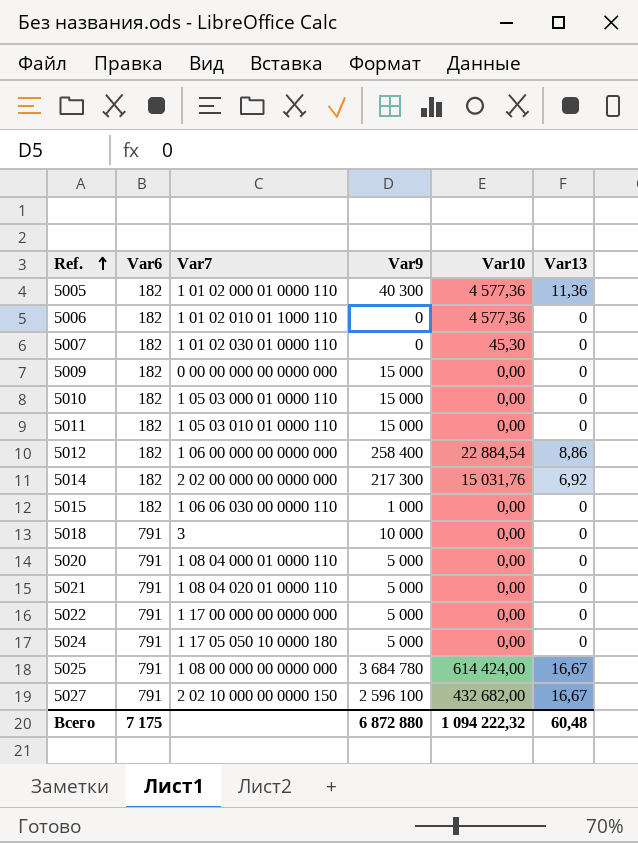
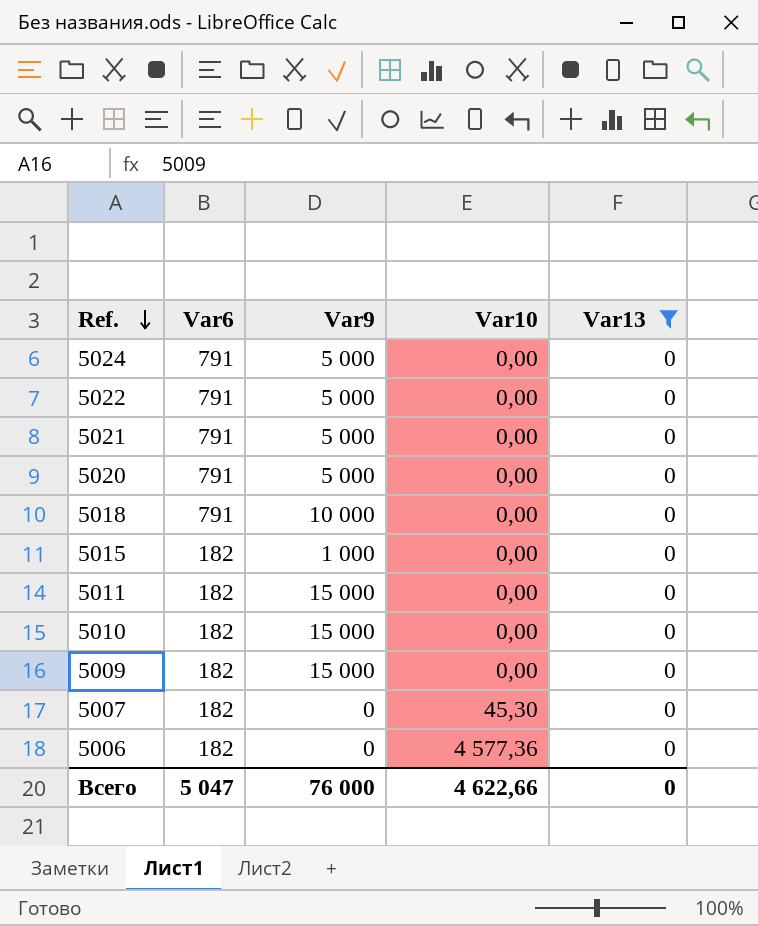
filter: none -> Var13 = 0
row order: Ref. ascending -> Ref. descending
column Var7 | position: 3 -> none
Всего | Var6: 7 175 -> 5 047
Всего | Var9: 6 872 880 -> 76 000
Всего | Var10: 1 094 222,32 -> 4 622,66
Всего | Var13: 60,48 -> 0

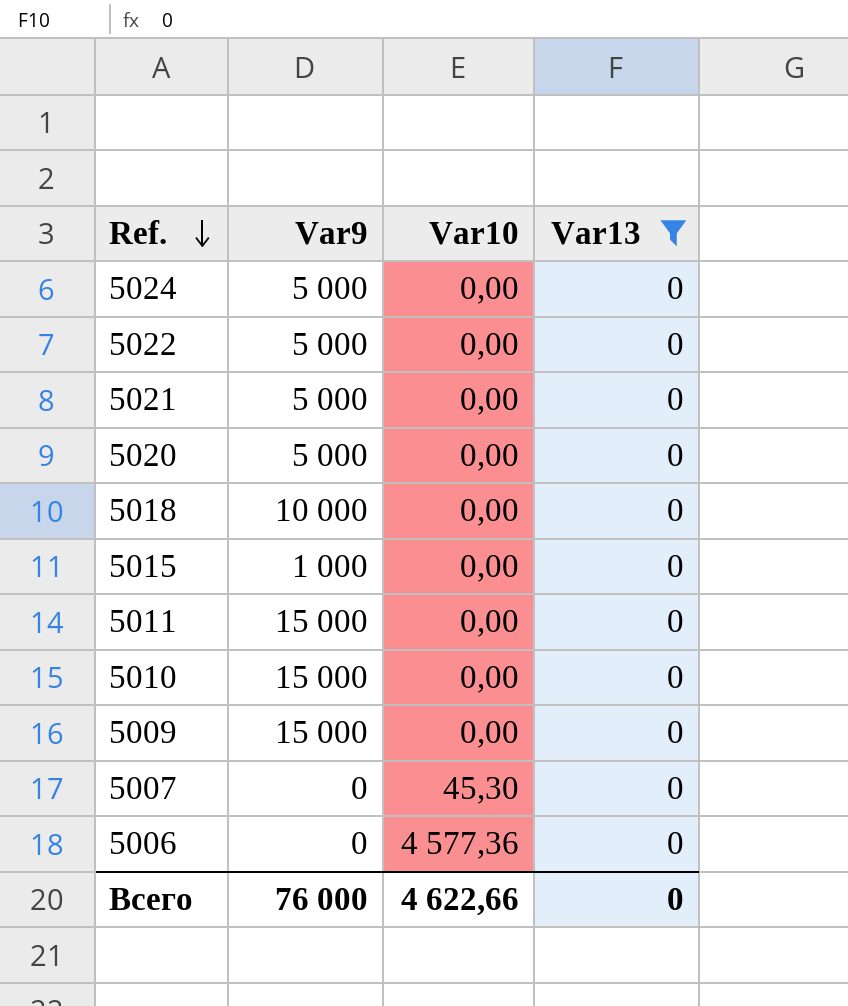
column Var6 | position: 2 -> none

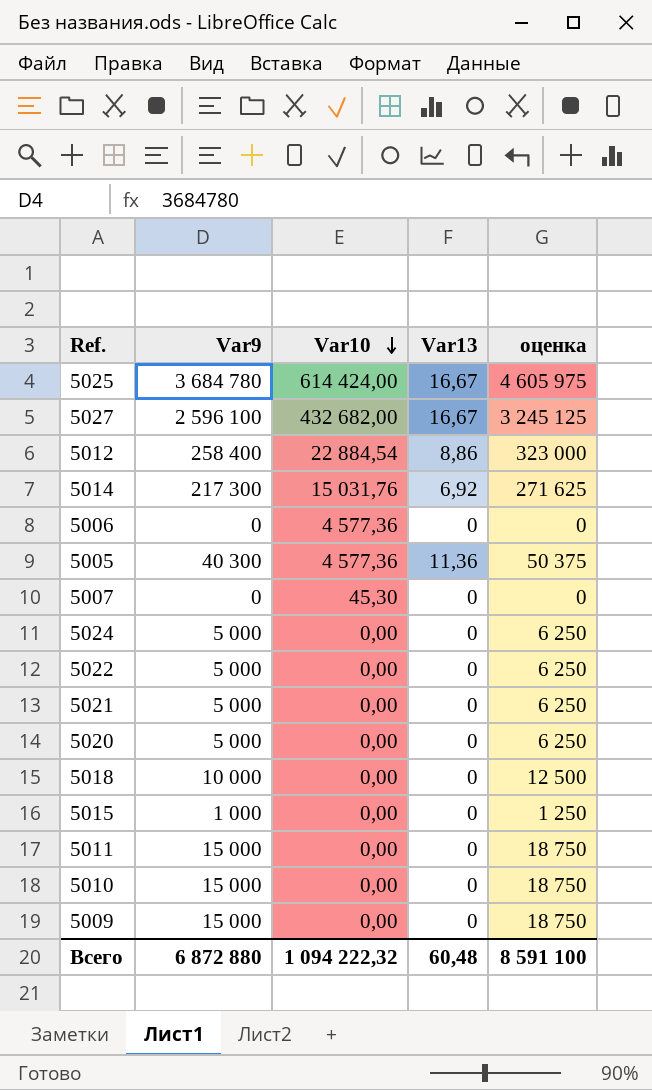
filter: Var13 = 0 -> none
row order: Ref. descending -> Var10 descending
column оценка | formula: none -> [Var9] * 1,25
Всего | Var9: 76 000 -> 6 872 880
Всего | Var10: 4 622,66 -> 1 094 222,32
Всего | Var13: 0 -> 60,48

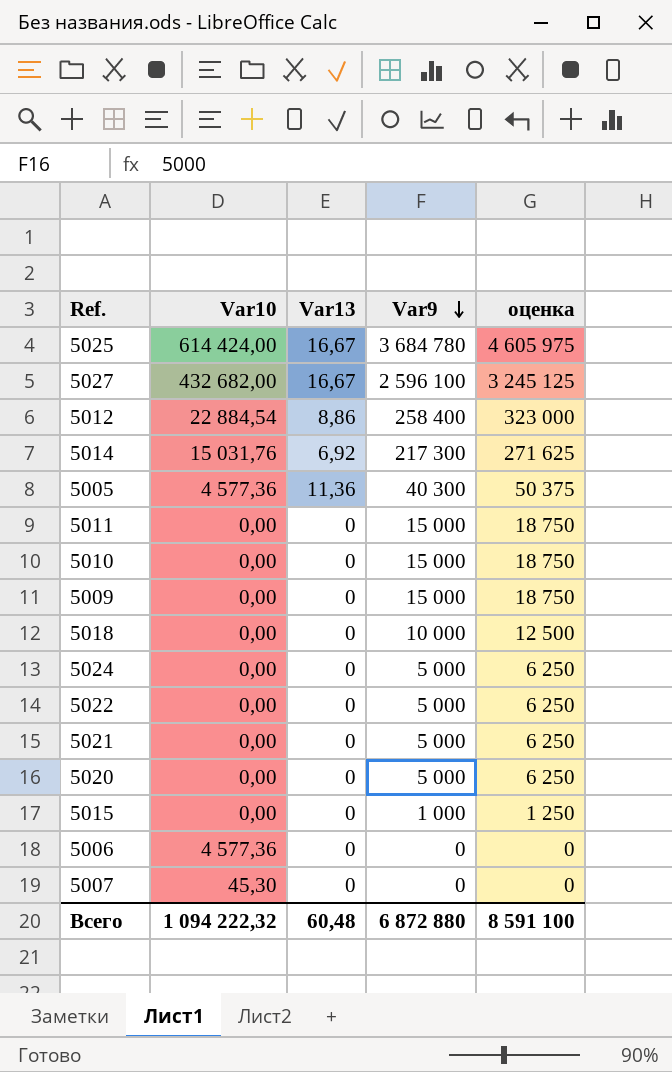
row order: Var10 descending -> Var9 descending
column Var9 | position: 2 -> 4

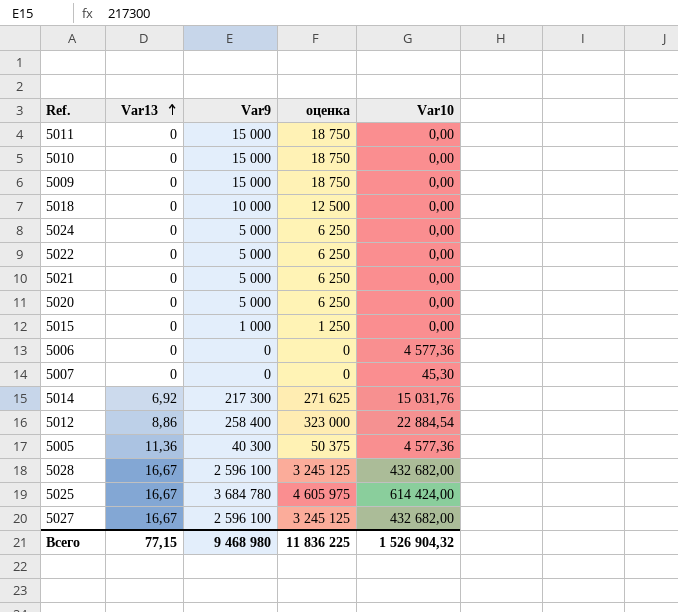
row order: Var9 descending -> Var13 ascending
column Var10 | position: 2 -> 5
row 5028: none -> 16,67 | 2 596 100 | 3 245 125 | 432 682,00
Всего | Var13: 60,48 -> 77,15
Всего | Var9: 6 872 880 -> 9 468 980
Всего | оценка: 8 591 100 -> 11 836 225
Всего | Var10: 1 094 222,32 -> 1 526 904,32

